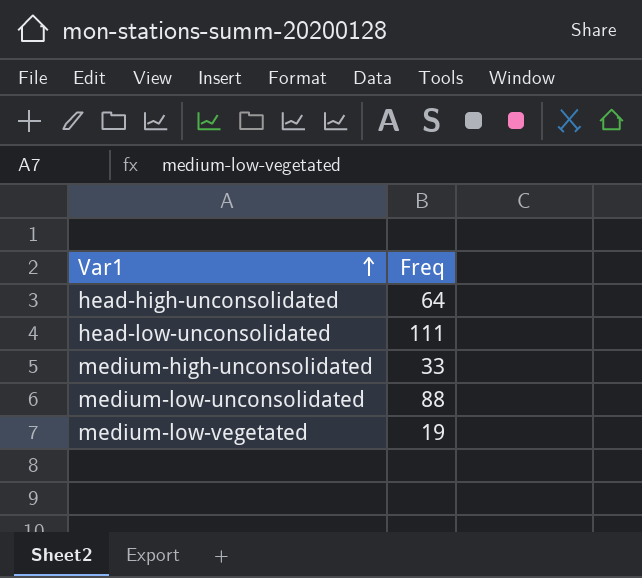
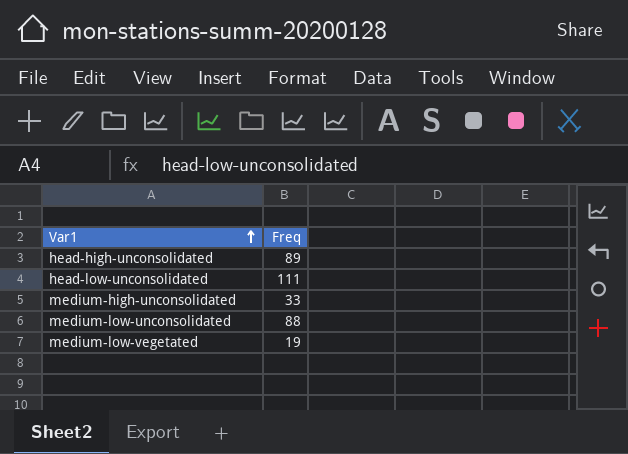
head-high-unconsolidated | Freq: 64 -> 89

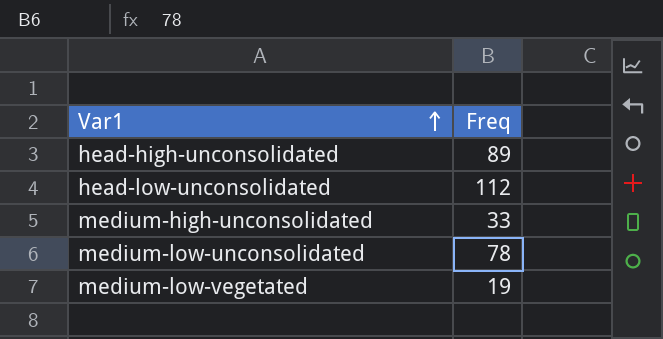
head-low-unconsolidated | Freq: 111 -> 112
medium-low-unconsolidated | Freq: 88 -> 78

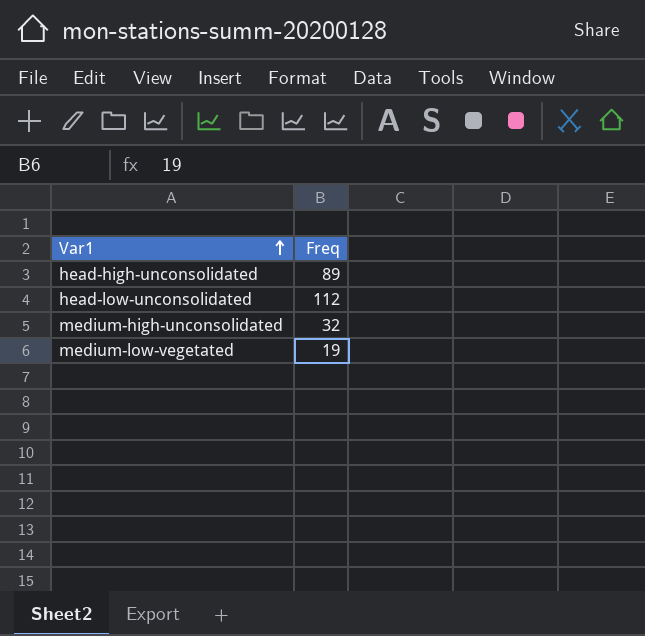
row medium-low-unconsolidated: 78 -> none
medium-high-unconsolidated | Freq: 33 -> 32

